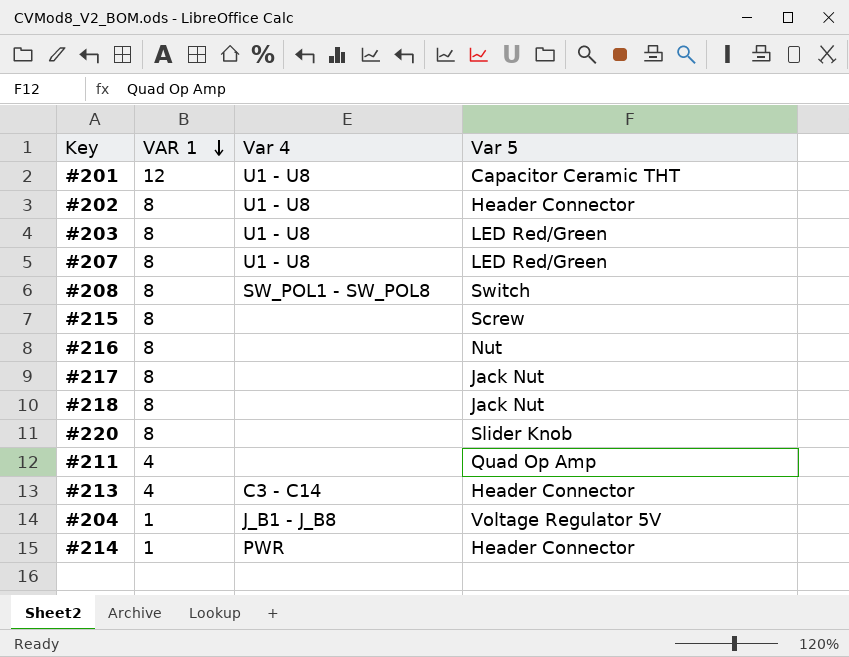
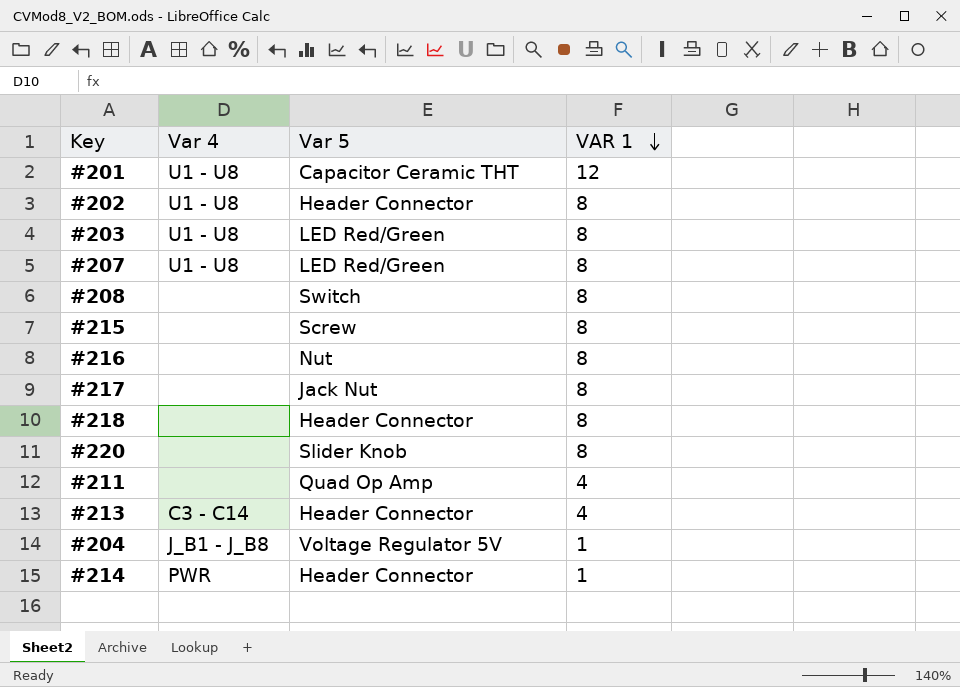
column VAR 1 | position: 2 -> 4
#208 | Var 4: SW_POL1 - SW_POL8 -> none
#218 | Var 5: Jack Nut -> Header Connector

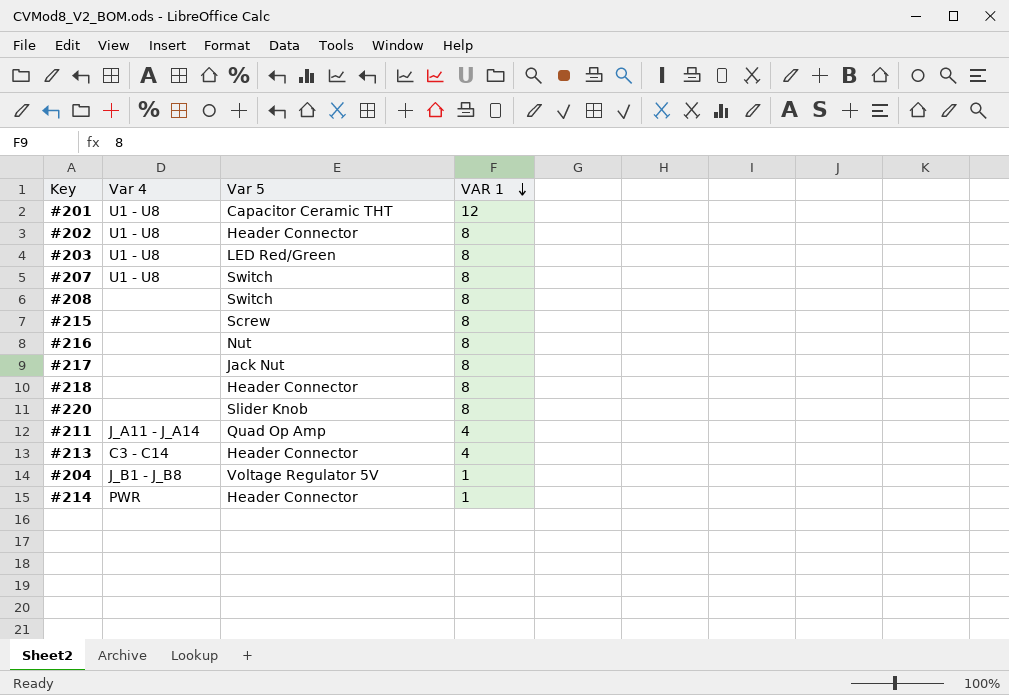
#207 | Var 5: LED Red/Green -> Switch
#211 | Var 4: none -> J_A11 - J_A14

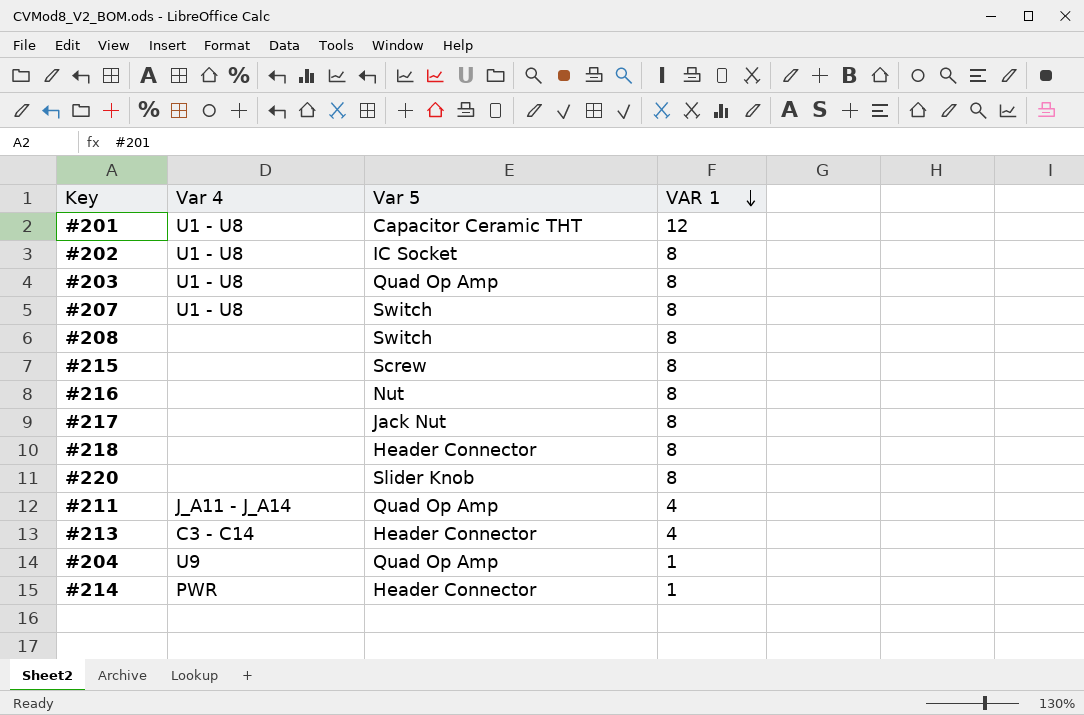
#202 | Var 5: Header Connector -> IC Socket
#203 | Var 5: LED Red/Green -> Quad Op Amp
#204 | Var 4: J_B1 - J_B8 -> U9
#204 | Var 5: Voltage Regulator 5V -> Quad Op Amp

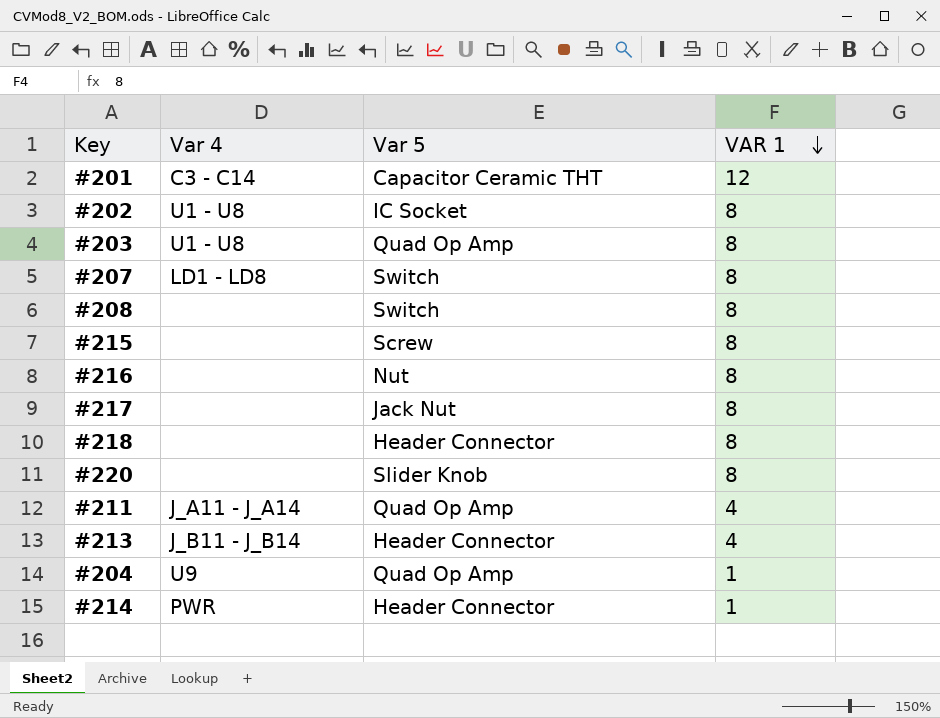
#201 | Var 4: U1 - U8 -> C3 - C14
#207 | Var 4: U1 - U8 -> LD1 - LD8
#213 | Var 4: C3 - C14 -> J_B11 - J_B14

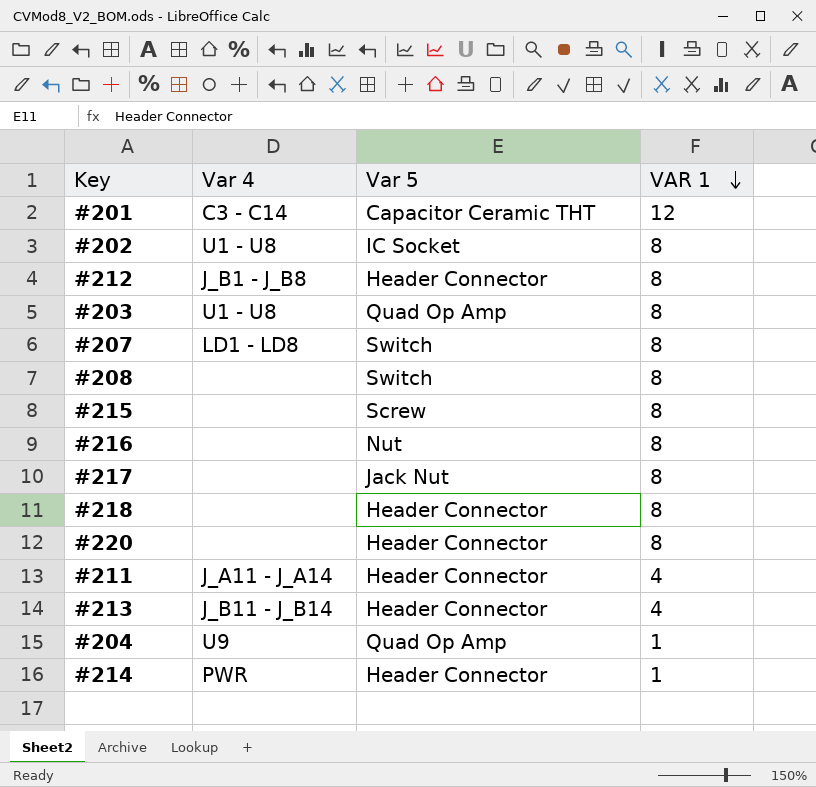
row #212: none -> J_B1 - J_B8 | Header Connector | 8
#220 | Var 5: Slider Knob -> Header Connector
#211 | Var 5: Quad Op Amp -> Header Connector

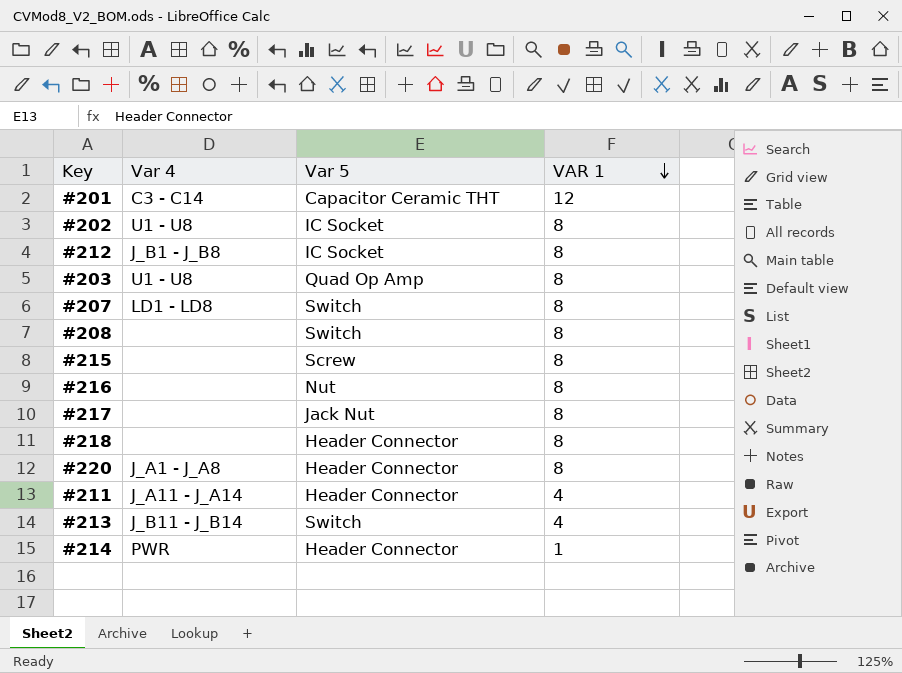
row #204: U9 | Quad Op Amp | 1 -> none
#212 | Var 5: Header Connector -> IC Socket
#220 | Var 4: none -> J_A1 - J_A8
#213 | Var 5: Header Connector -> Switch

